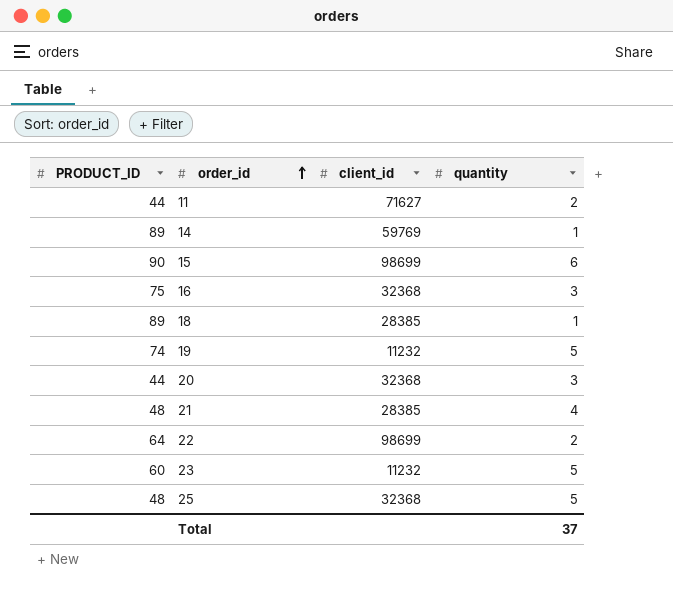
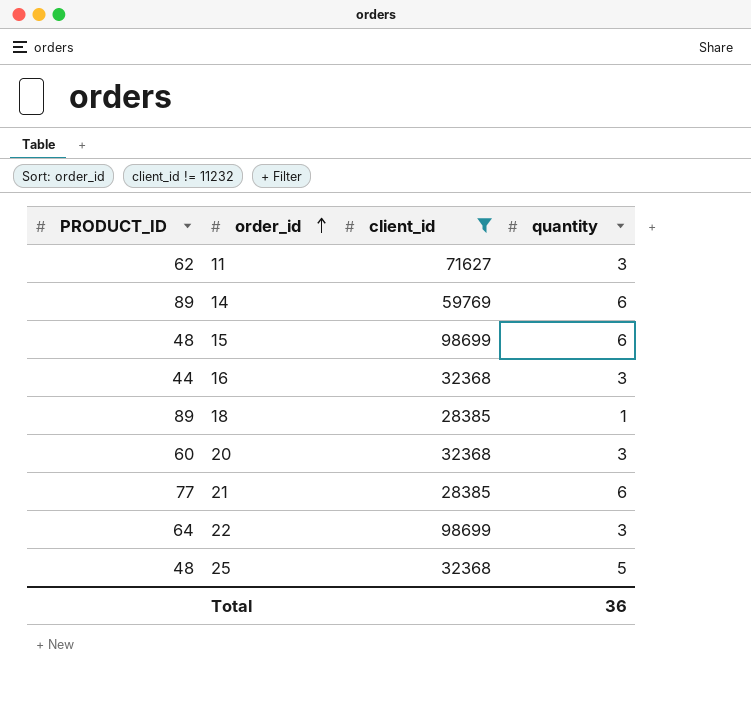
filter: none -> client_id != 11232
11 | PRODUCT_ID: 44 -> 62
11 | quantity: 2 -> 3
14 | quantity: 1 -> 6
15 | PRODUCT_ID: 90 -> 48
16 | PRODUCT_ID: 75 -> 44
20 | PRODUCT_ID: 44 -> 60
21 | PRODUCT_ID: 48 -> 77
21 | quantity: 4 -> 6
22 | quantity: 2 -> 3
Total | quantity: 37 -> 36

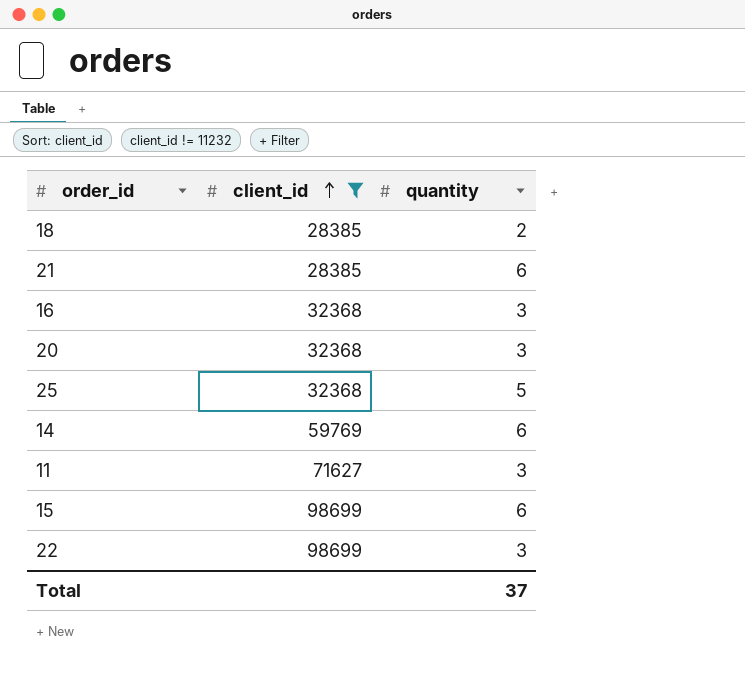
row order: order_id ascending -> client_id ascending
column PRODUCT_ID | position: 1 -> none
18 | quantity: 1 -> 2
Total | quantity: 36 -> 37

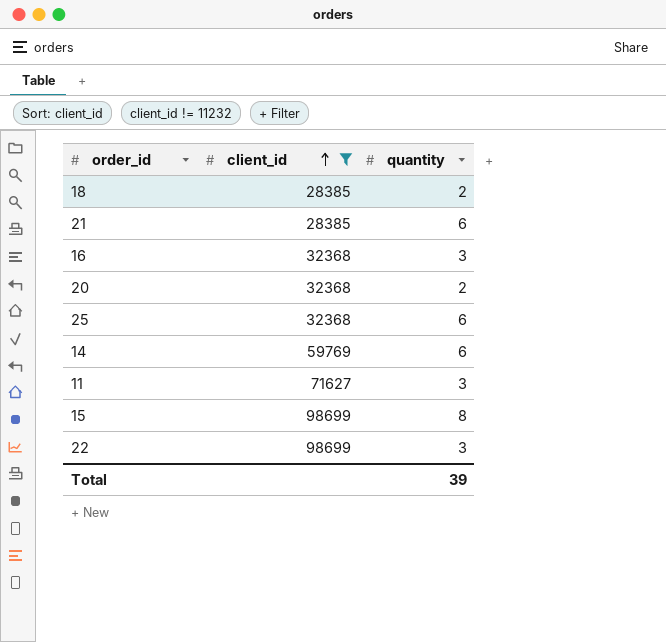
20 | quantity: 3 -> 2
25 | quantity: 5 -> 6
15 | quantity: 6 -> 8
Total | quantity: 37 -> 39

